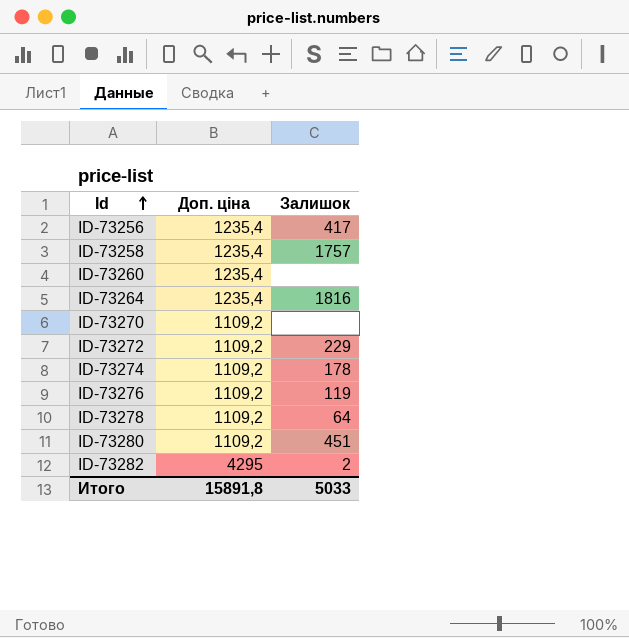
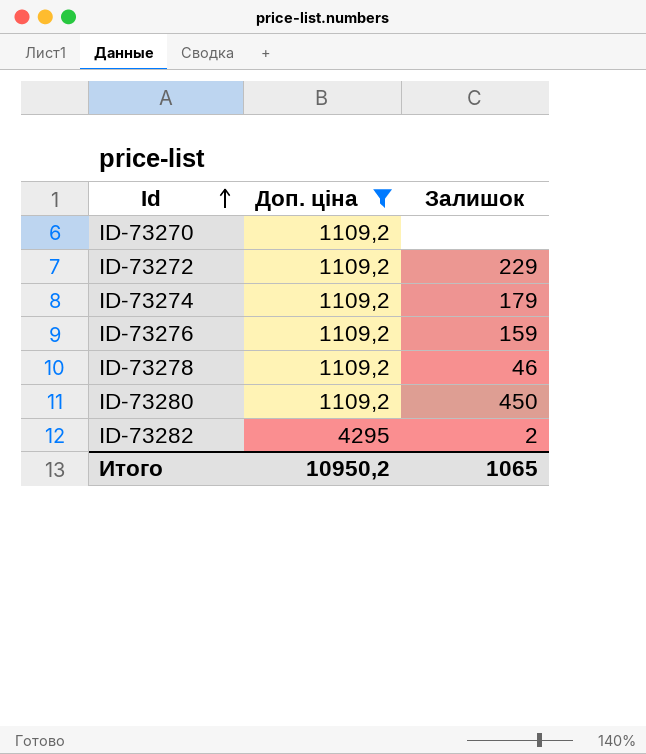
filter: none -> Доп. ціна != 1235,4
ID-73274 | Залишок: 178 -> 179
ID-73276 | Залишок: 119 -> 159
ID-73278 | Залишок: 64 -> 46
ID-73280 | Залишок: 451 -> 450
Итого | Доп. ціна: 15891,8 -> 10950,2
Итого | Залишок: 5033 -> 1065

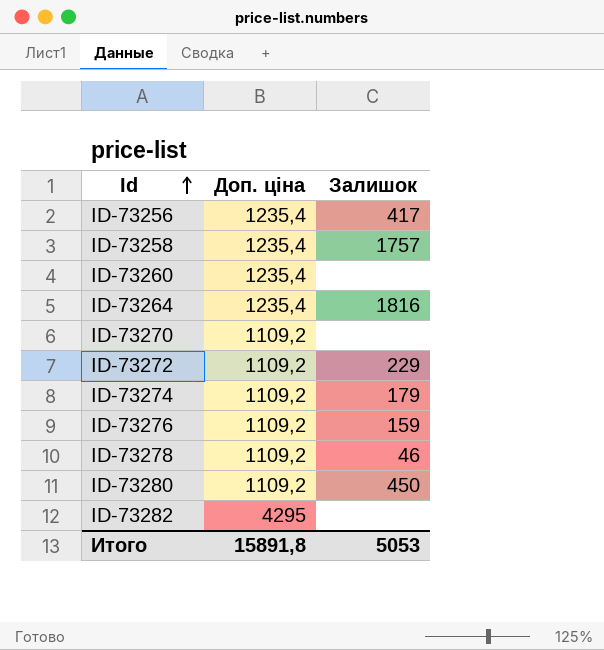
filter: Доп. ціна != 1235,4 -> none
ID-73282 | Залишок: 2 -> none
Итого | Доп. ціна: 10950,2 -> 15891,8
Итого | Залишок: 1065 -> 5053

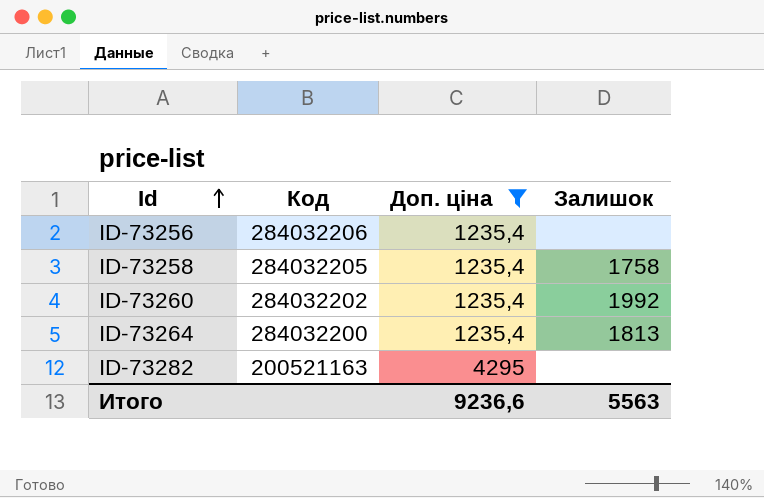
filter: none -> Доп. ціна != 1109,2
column Код | position: none -> 2
ID-73256 | Залишок: 417 -> none
ID-73258 | Залишок: 1757 -> 1758
ID-73260 | Залишок: none -> 1992
ID-73264 | Залишок: 1816 -> 1813
Итого | Доп. ціна: 15891,8 -> 9236,6
Итого | Залишок: 5053 -> 5563

